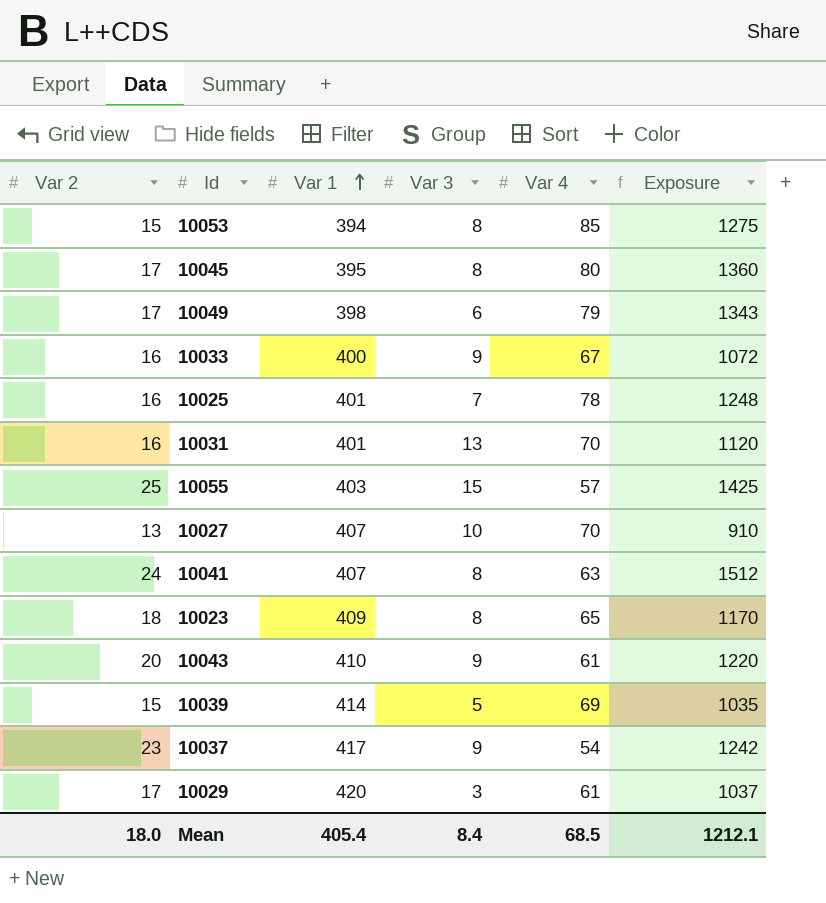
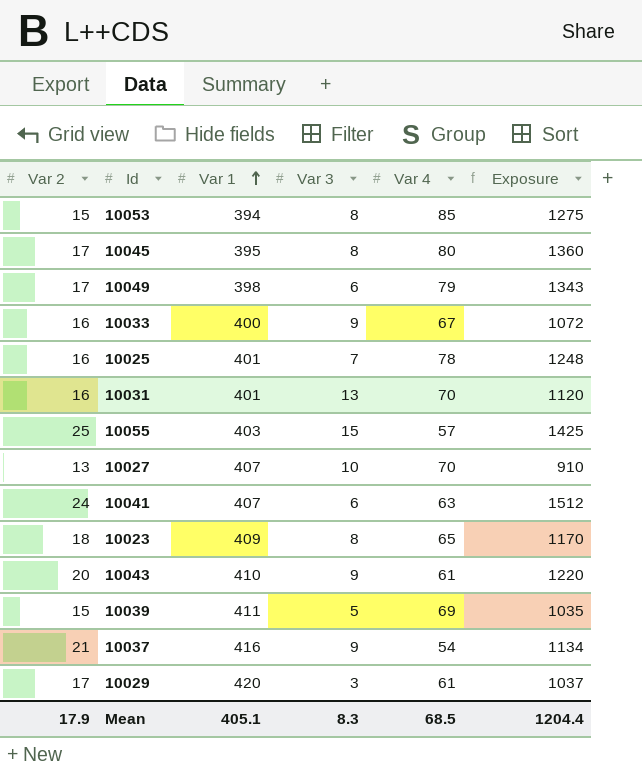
10041 | Var 3: 8 -> 6
10039 | Var 1: 414 -> 411
10037 | Var 2: 23 -> 21
10037 | Var 1: 417 -> 416
10037 | Exposure: 1242 -> 1134
Mean | Var 2: 18.0 -> 17.9
Mean | Var 1: 405.4 -> 405.1
Mean | Var 3: 8.4 -> 8.3
Mean | Exposure: 1212.1 -> 1204.4

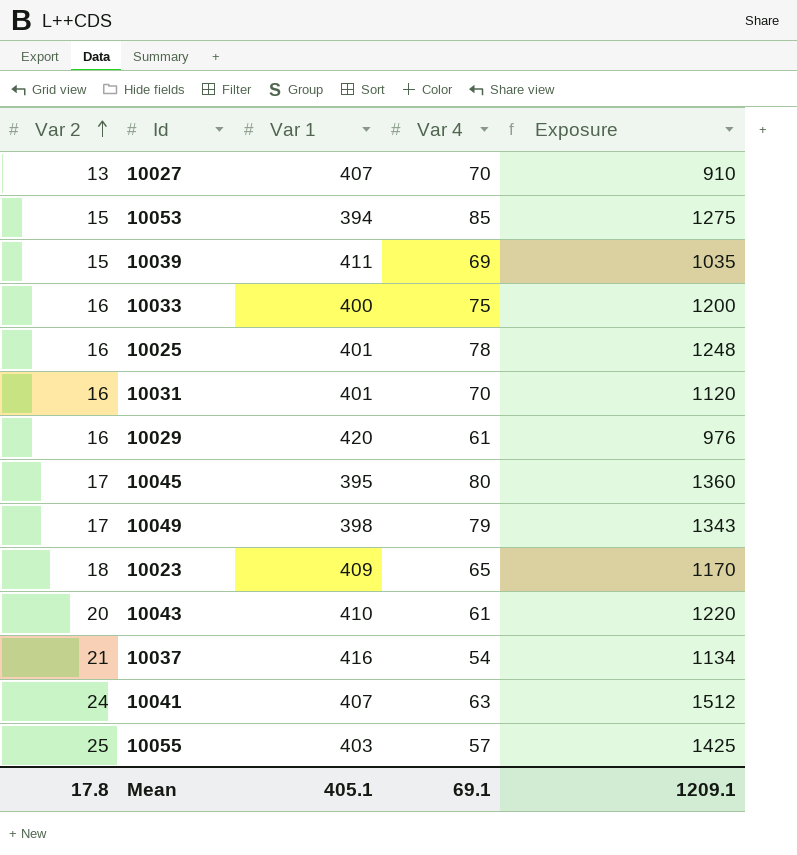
row order: Var 1 ascending -> Var 2 ascending
column Var 3 | position: 4 -> none
10033 | Var 4: 67 -> 75
10033 | Exposure: 1072 -> 1200
10029 | Var 2: 17 -> 16
10029 | Exposure: 1037 -> 976
Mean | Var 2: 17.9 -> 17.8
Mean | Var 4: 68.5 -> 69.1
Mean | Exposure: 1204.4 -> 1209.1

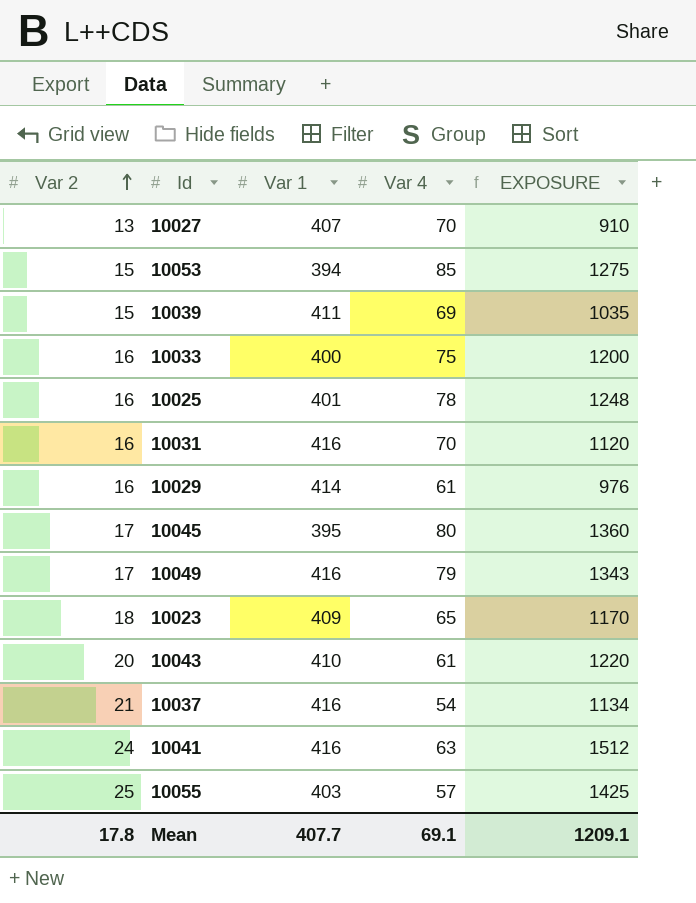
column name: Exposure -> EXPOSURE
10031 | Var 1: 401 -> 416
10029 | Var 1: 420 -> 414
10049 | Var 1: 398 -> 416
10041 | Var 1: 407 -> 416
Mean | Var 1: 405.1 -> 407.7

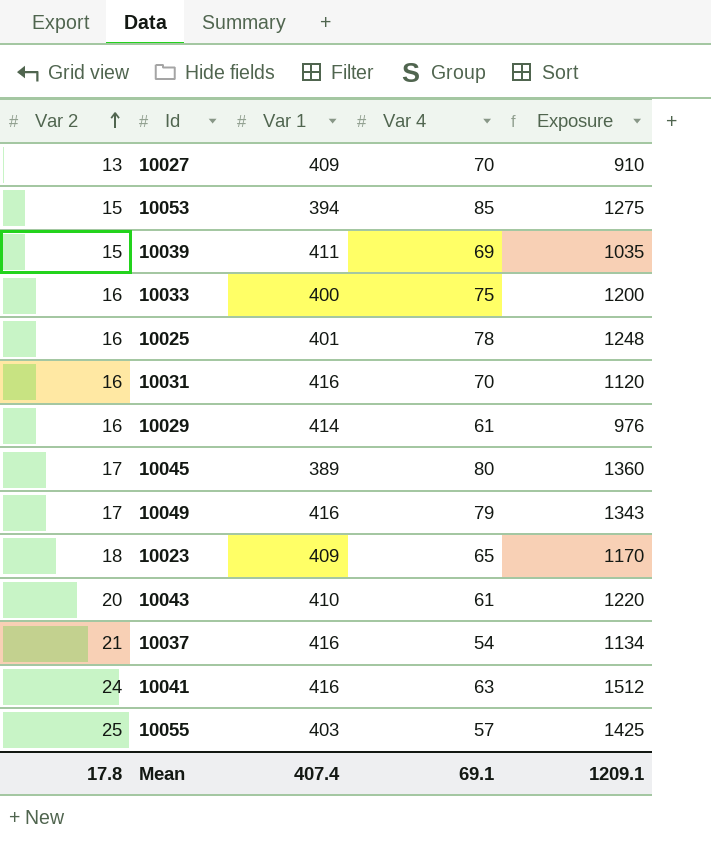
column name: EXPOSURE -> Exposure
10027 | Var 1: 407 -> 409
10045 | Var 1: 395 -> 389
Mean | Var 1: 407.7 -> 407.4

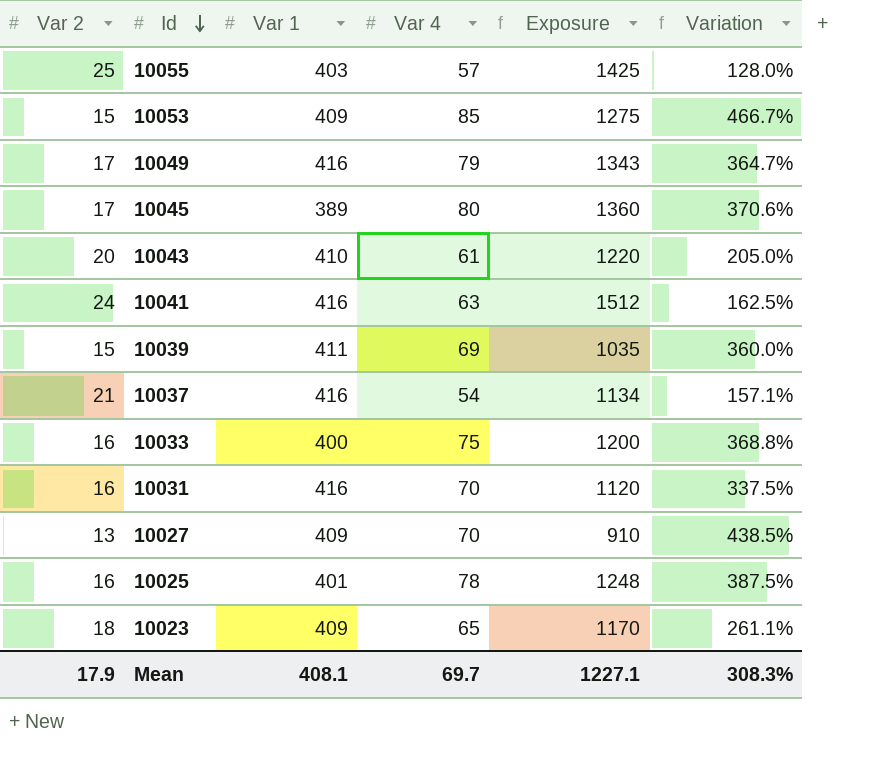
row order: Var 2 ascending -> Id descending
column Variation | formula: none -> ([Var 4] - [Var 2]) / [Var 2]
row 10029: 16 | 414 | 61 | 976 -> none
10053 | Var 1: 394 -> 409
Mean | Var 2: 17.8 -> 17.9
Mean | Var 1: 407.4 -> 408.1
Mean | Var 4: 69.1 -> 69.7
Mean | Exposure: 1209.1 -> 1227.1

